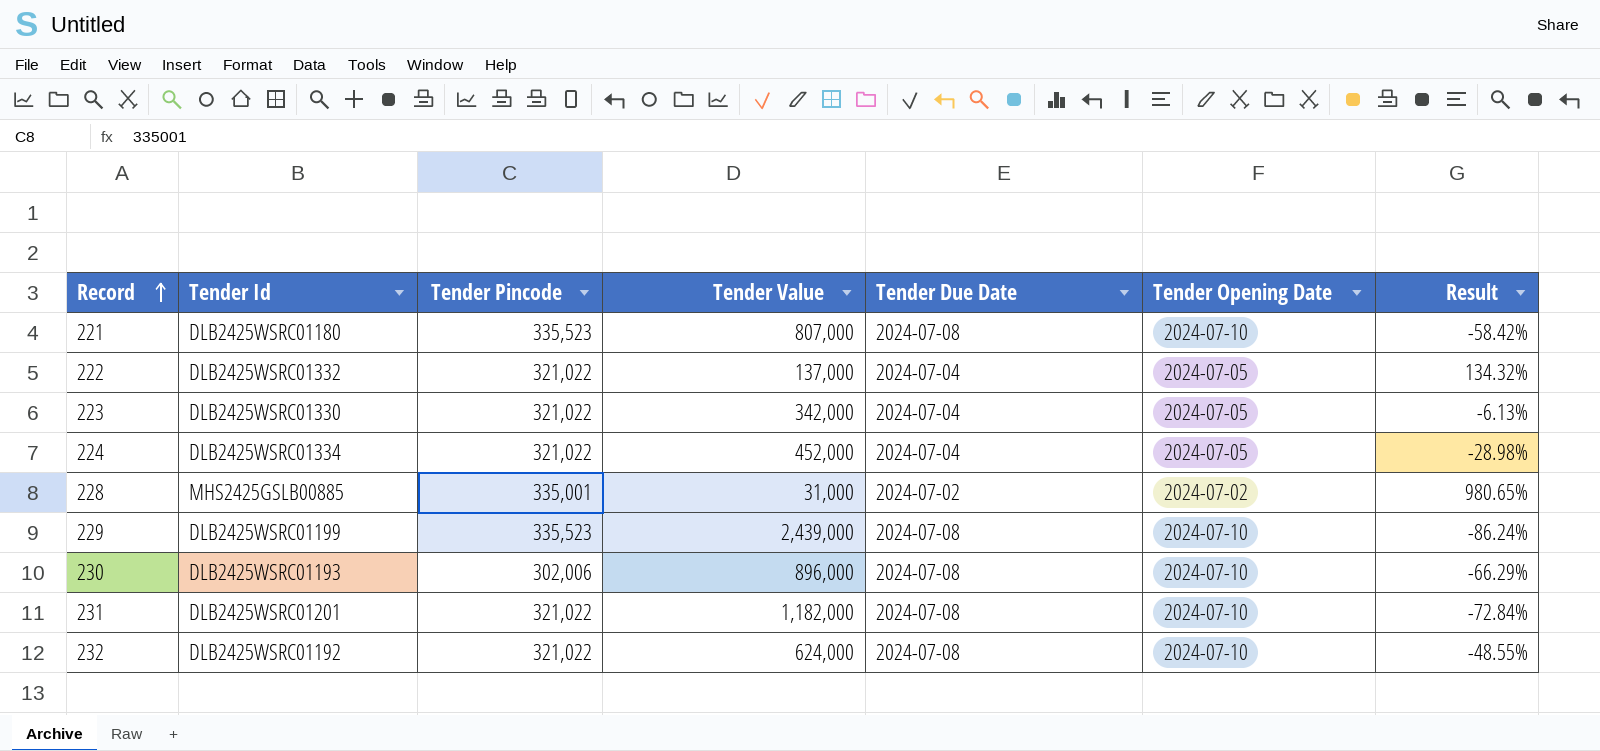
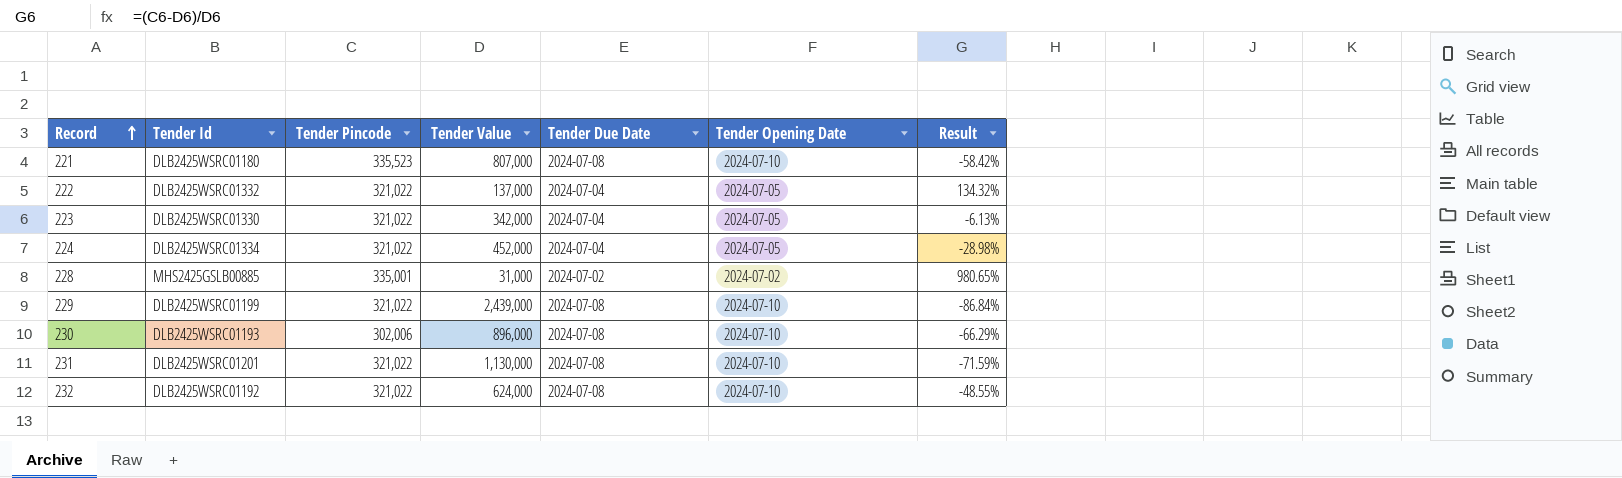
229 | Tender Pincode: 335,523 -> 321,022
229 | Result: -86.24% -> -86.84%
231 | Tender Value: 1,182,000 -> 1,130,000
231 | Result: -72.84% -> -71.59%

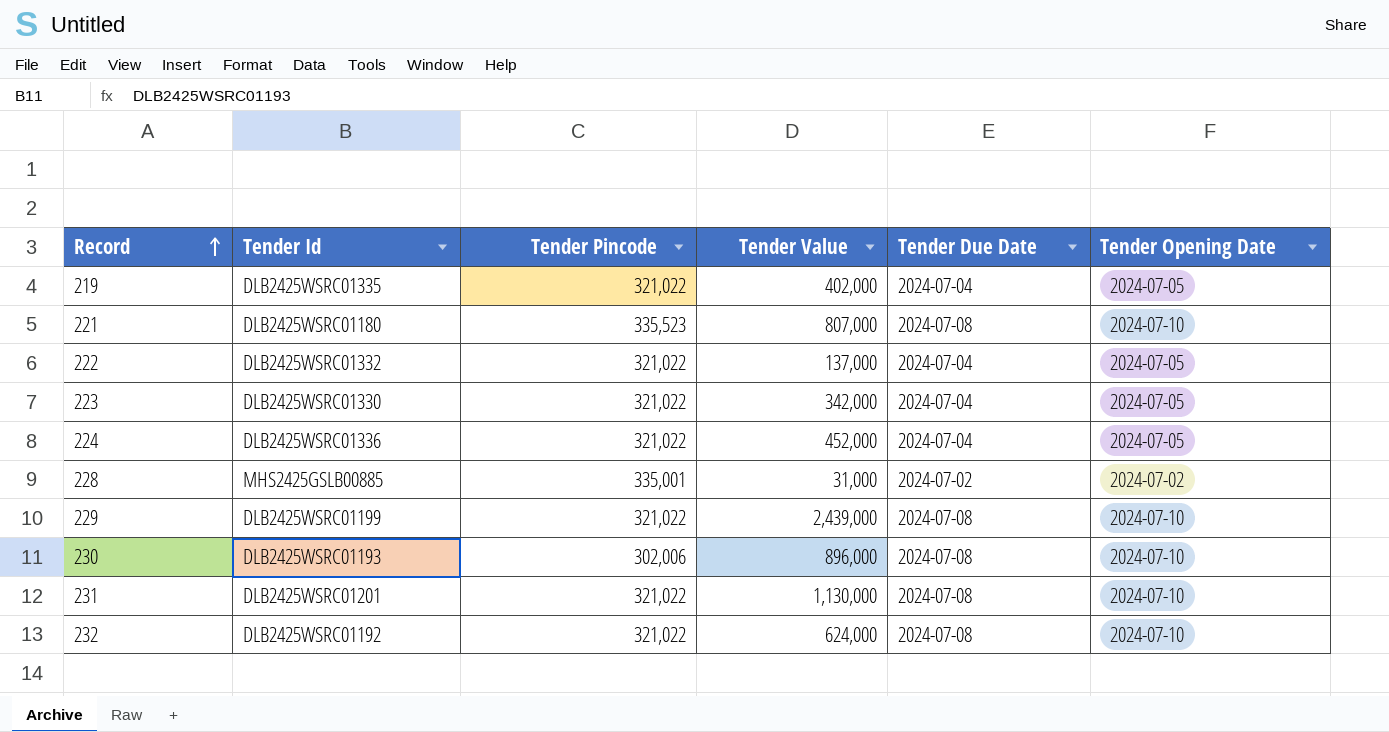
column Result | formula: ([Tender Pincode] - [Tender Value]) / [Tender Value] -> none
row 219: none -> DLB2425WSRC01335 | 321,022 | 402,000 | 2024-07-04 | 2024-07-05
224 | Tender Id: DLB2425WSRC01334 -> DLB2425WSRC01336

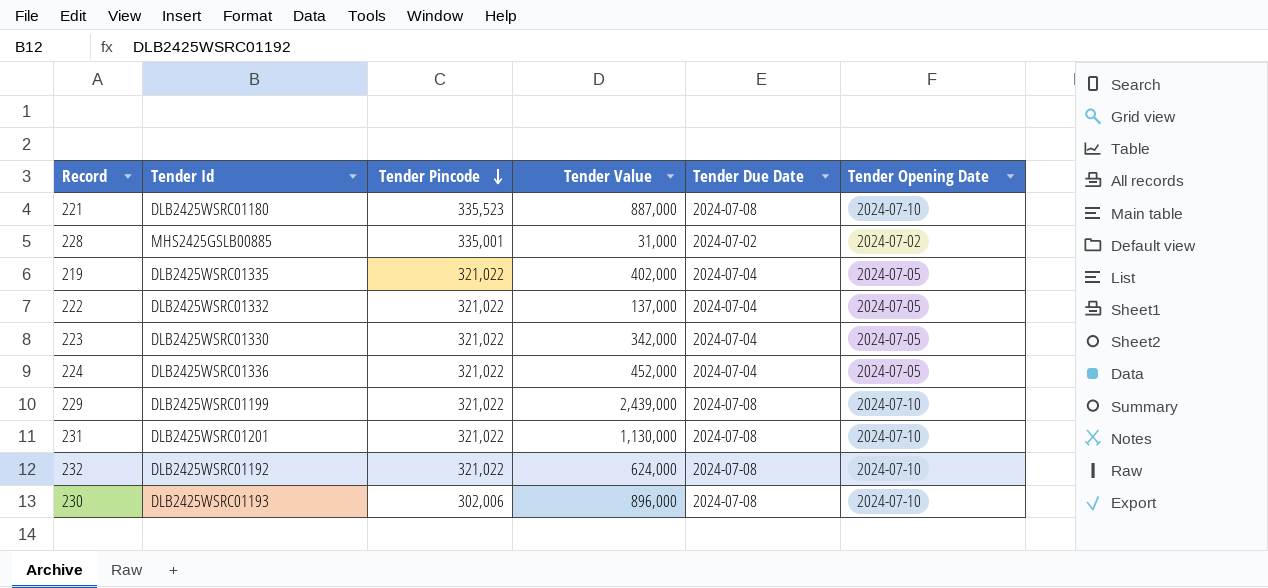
row order: Record ascending -> Tender Pincode descending
221 | Tender Value: 807,000 -> 887,000

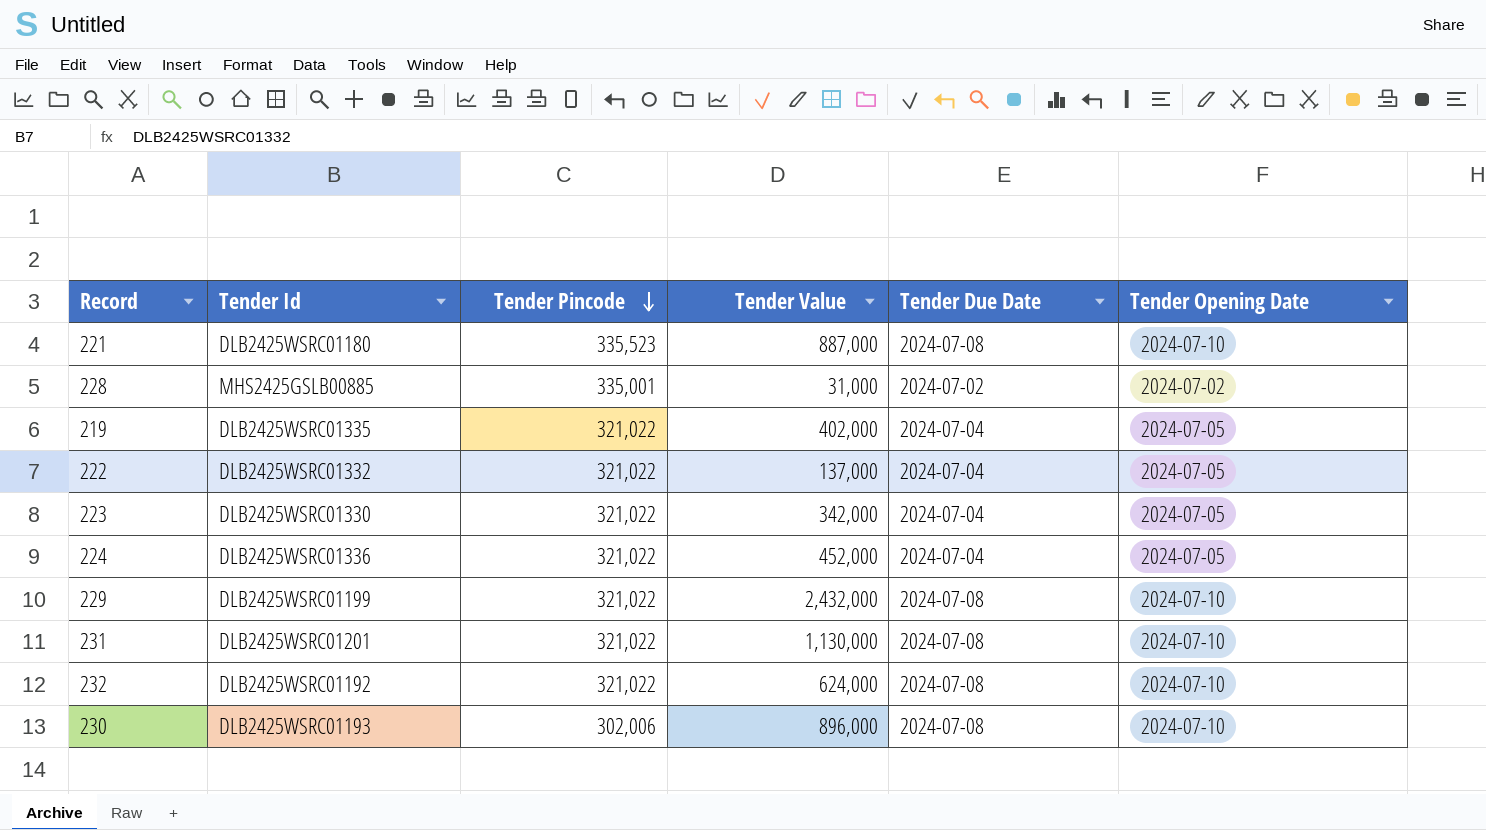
229 | Tender Value: 2,439,000 -> 2,432,000

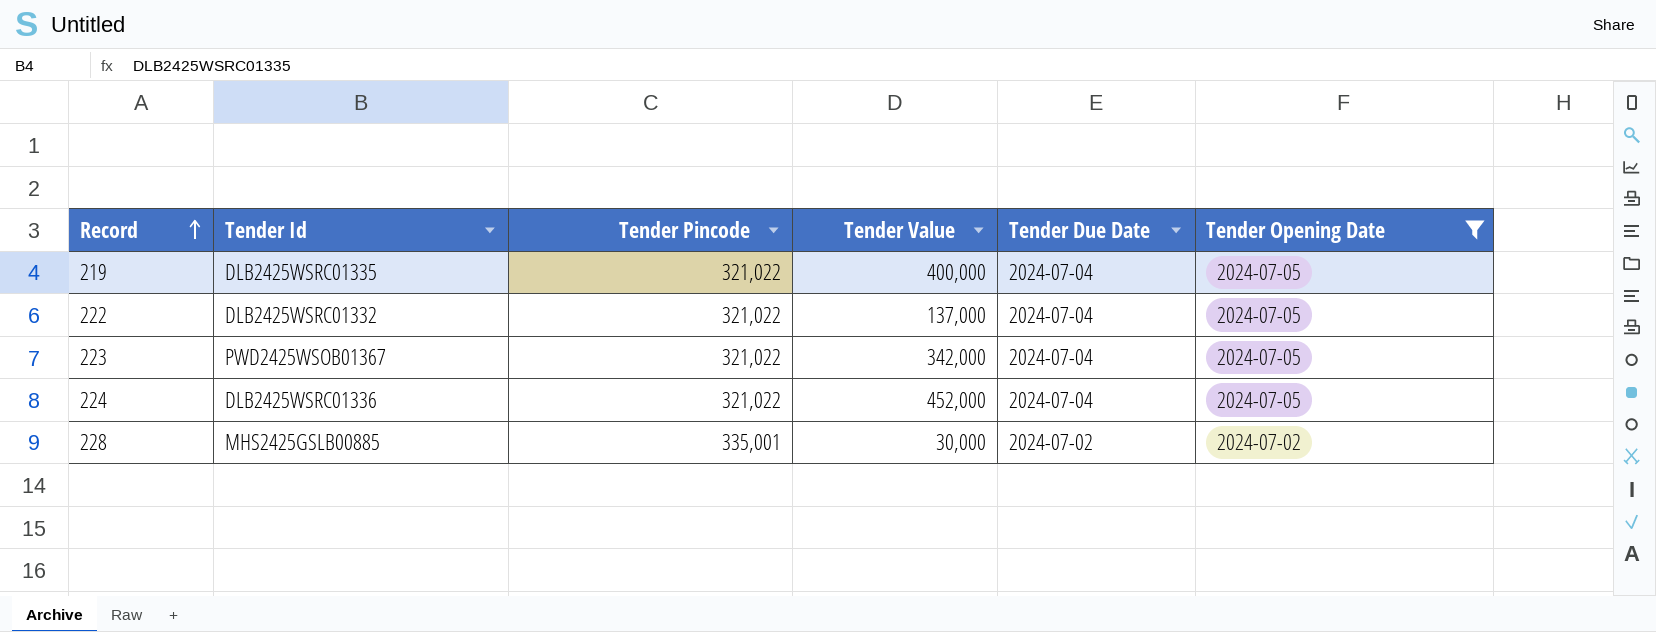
filter: none -> Tender Opening Date != 2024-07-10
row order: Tender Pincode descending -> Record ascending
219 | Tender Value: 402,000 -> 400,000
223 | Tender Id: DLB2425WSRC01330 -> PWD2425WSOB01367
228 | Tender Value: 31,000 -> 30,000

